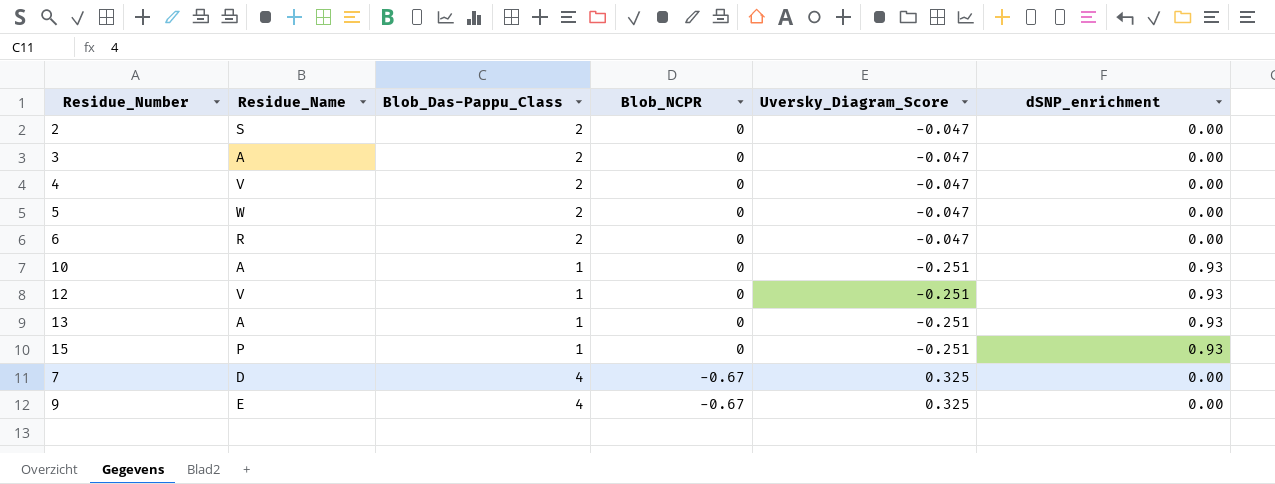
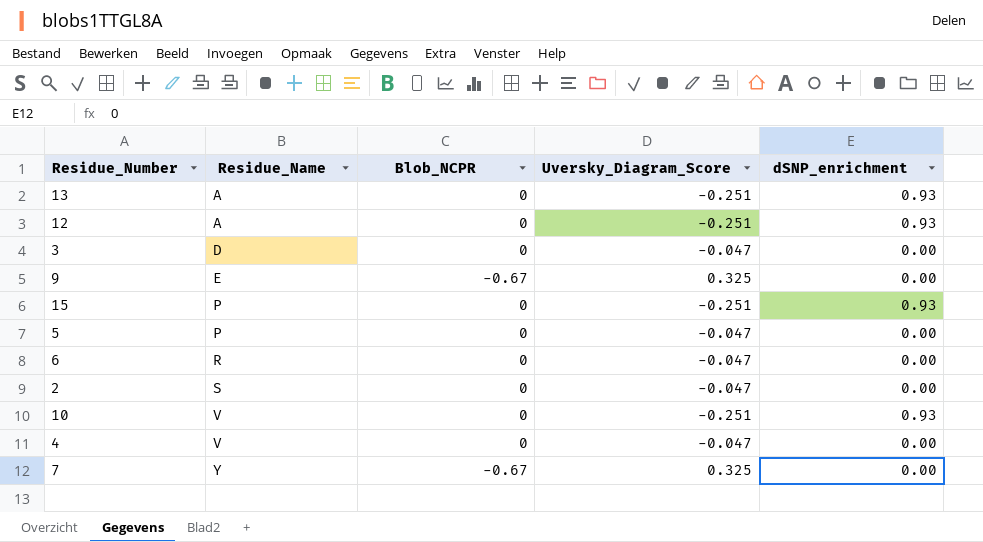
row order: Blob_NCPR descending -> Residue_Name ascending
column Blob_Das-Pappu_Class | position: 3 -> none
12 | Residue_Name: V -> A
3 | Residue_Name: A -> D
5 | Residue_Name: W -> P
10 | Residue_Name: A -> V
7 | Residue_Name: D -> Y

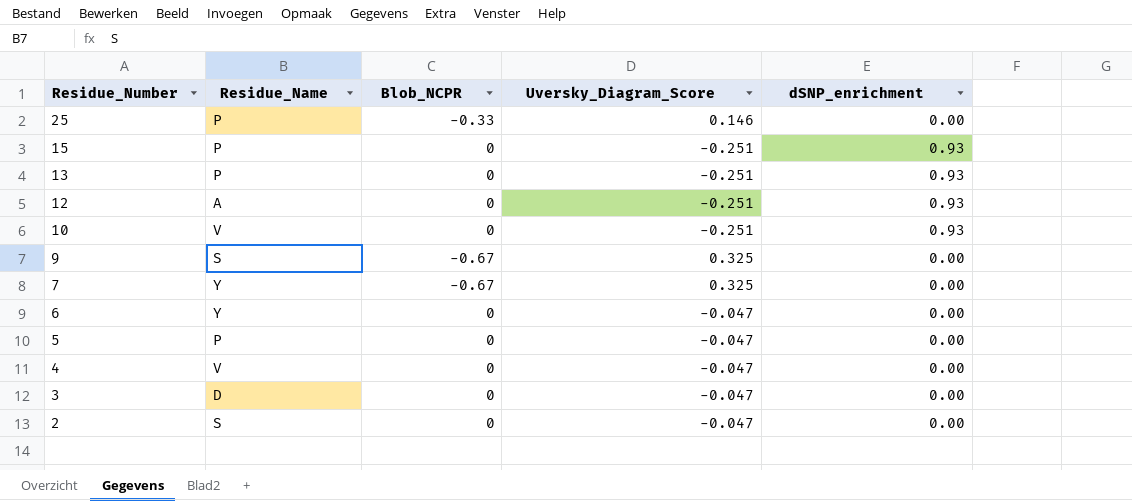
row order: Residue_Name ascending -> Residue_Number descending
row 25: none -> P | -0.33 | 0.146 | 0.00
13 | Residue_Name: A -> P
9 | Residue_Name: E -> S
6 | Residue_Name: R -> Y

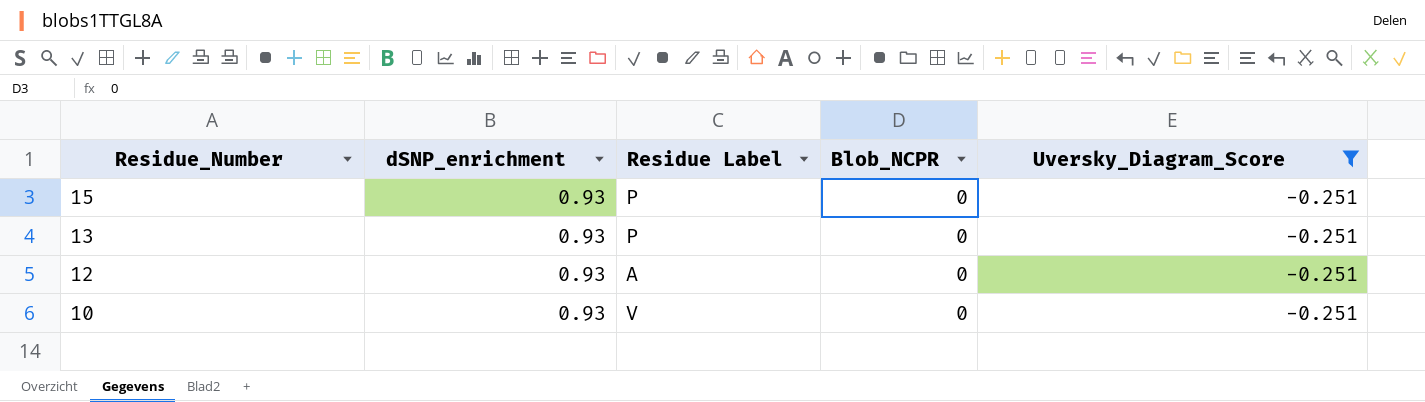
filter: none -> Uversky_Diagram_Score = -0.251
column dSNP_enrichment | position: 5 -> 2
column name: Residue_Name -> Residue Label

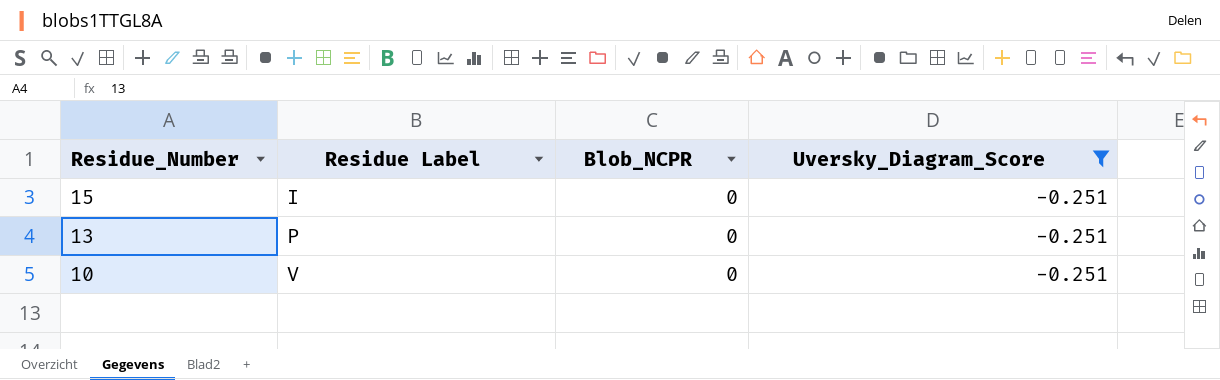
column dSNP_enrichment | position: 2 -> none
row 12: 0.93 | A | 0 | -0.251 -> none
15 | Residue Label: P -> I

